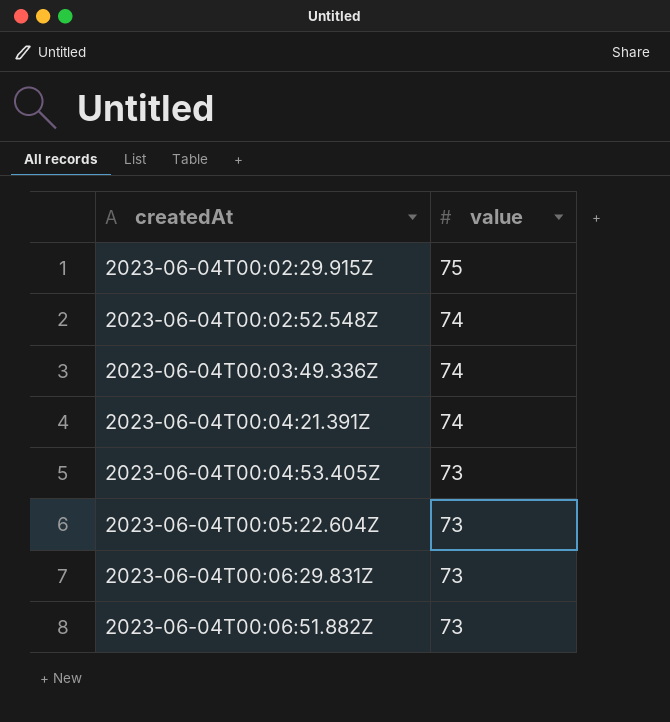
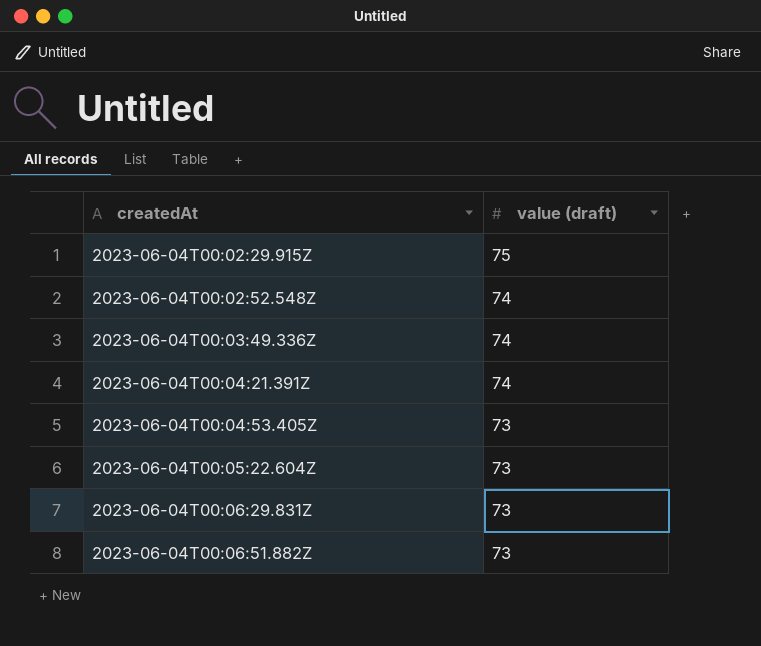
column name: value -> value (draft)

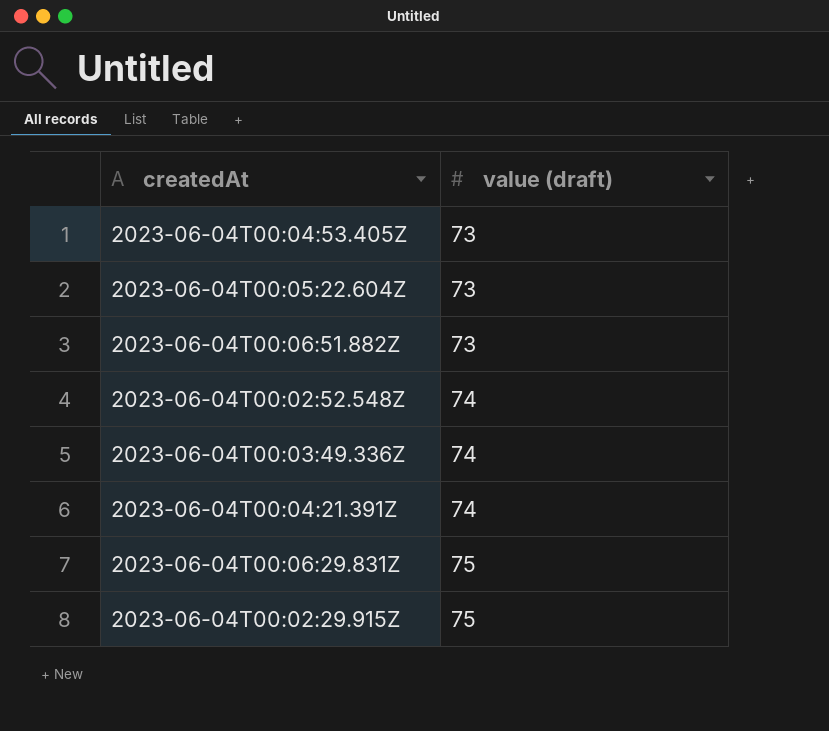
row order: createdAt ascending -> value (draft) ascending
2023-06-04T00:06:29.831Z | value (draft): 73 -> 75

